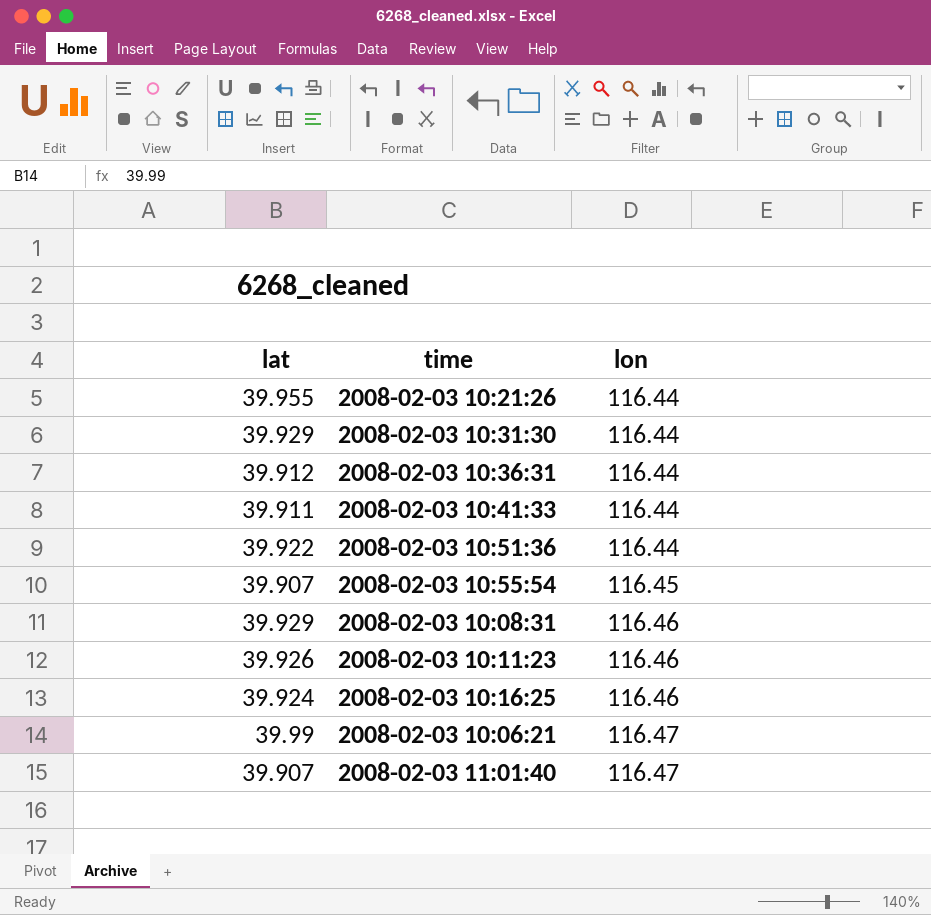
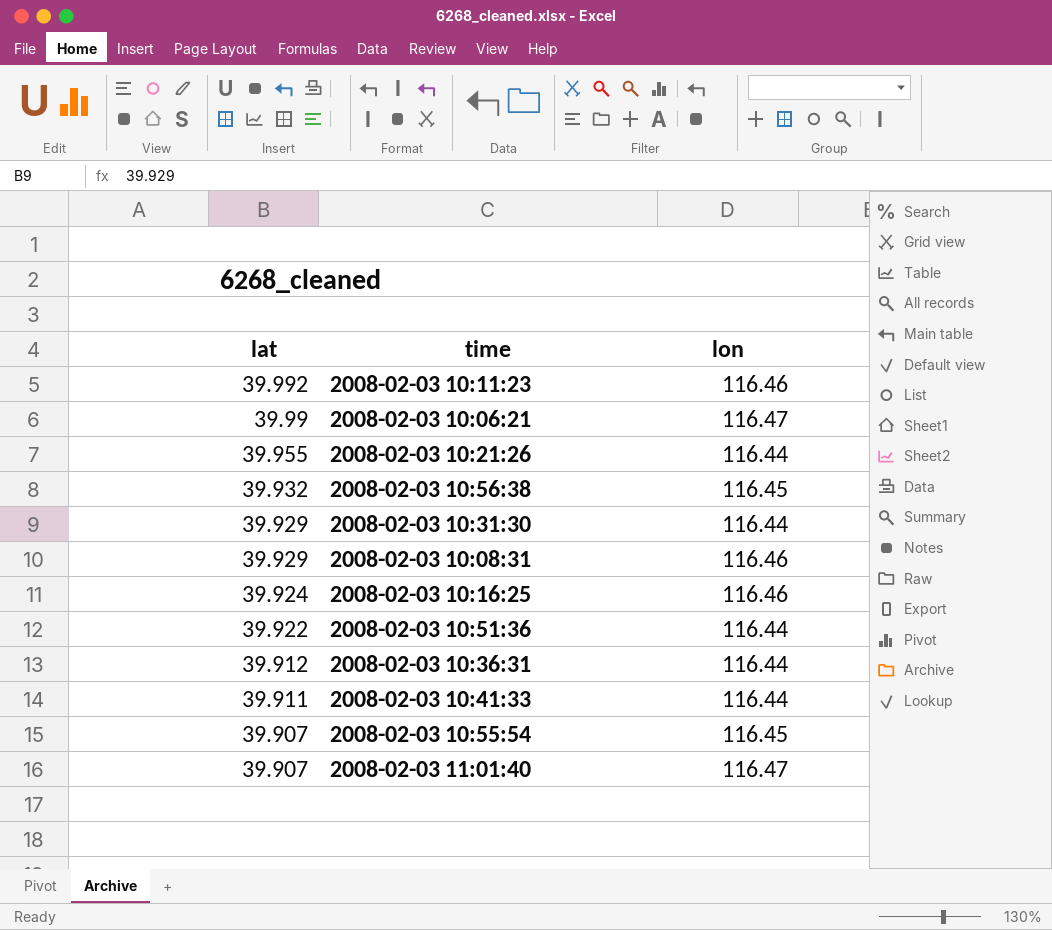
row order: lon ascending -> lat descending
2008-02-03 10:11:23 | lat: 39.926 -> 39.992
row 2008-02-03 10:56:38: none -> 39.932 | 116.45

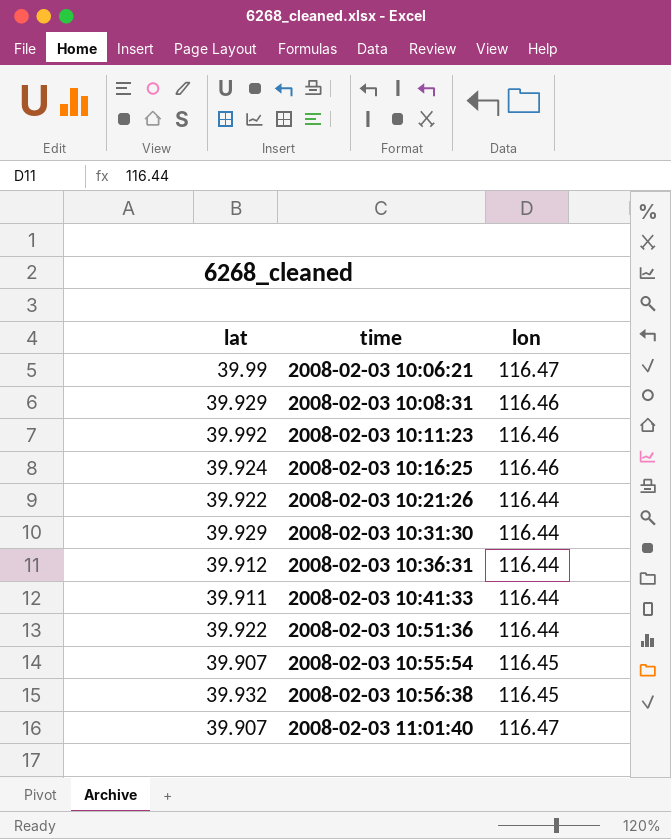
row order: lat descending -> time ascending
2008-02-03 10:21:26 | lat: 39.955 -> 39.922

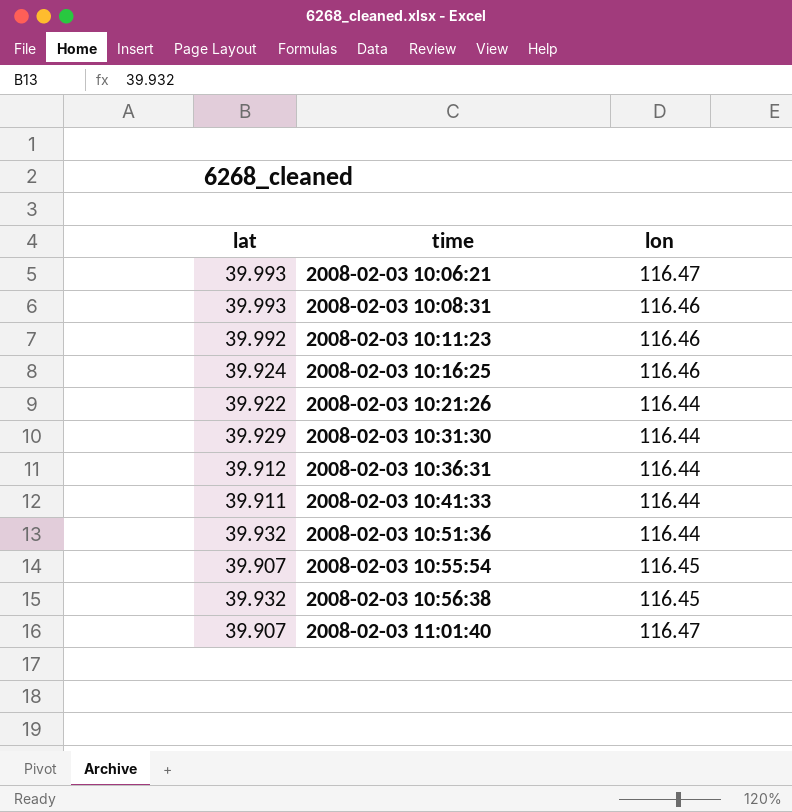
2008-02-03 10:06:21 | lat: 39.99 -> 39.993
2008-02-03 10:08:31 | lat: 39.929 -> 39.993
2008-02-03 10:51:36 | lat: 39.922 -> 39.932

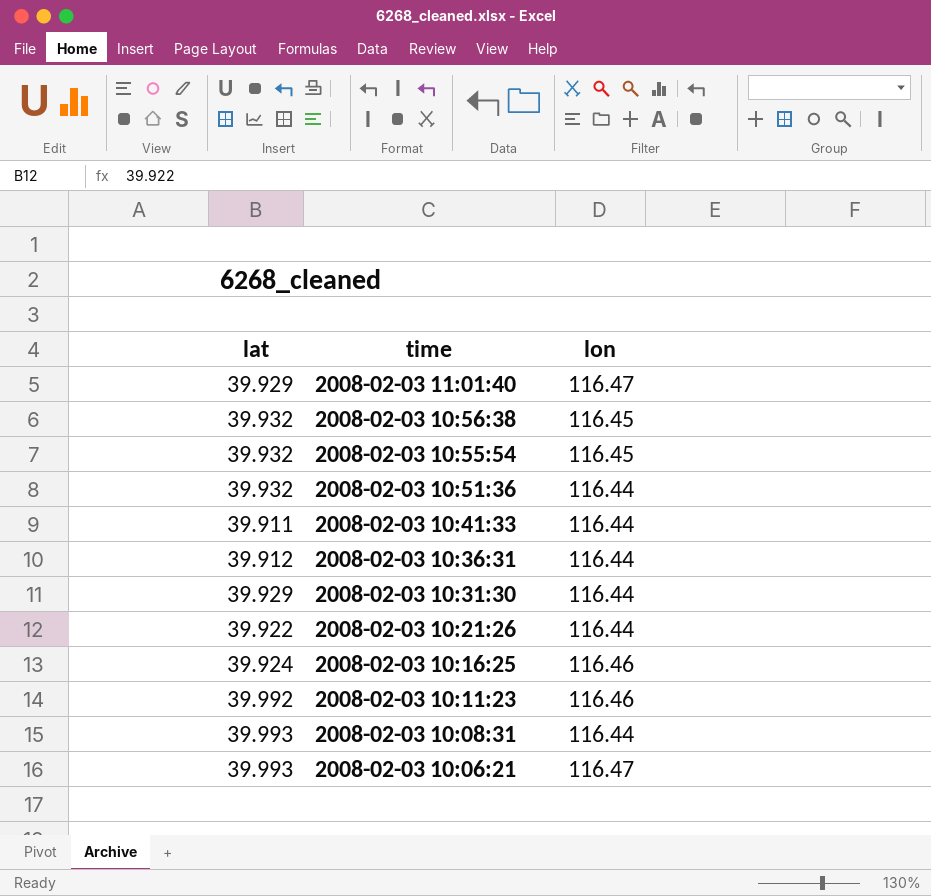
row order: time ascending -> time descending
2008-02-03 11:01:40 | lat: 39.907 -> 39.929
2008-02-03 10:55:54 | lat: 39.907 -> 39.932
2008-02-03 10:08:31 | lon: 116.46 -> 116.44

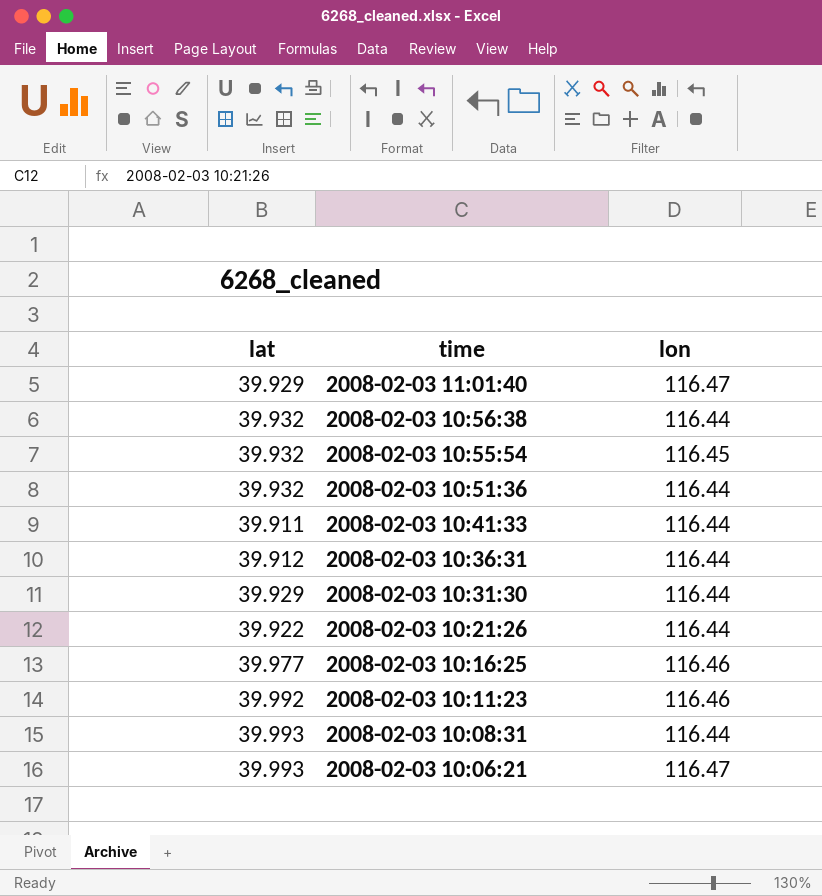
2008-02-03 10:56:38 | lon: 116.45 -> 116.44
2008-02-03 10:16:25 | lat: 39.924 -> 39.977

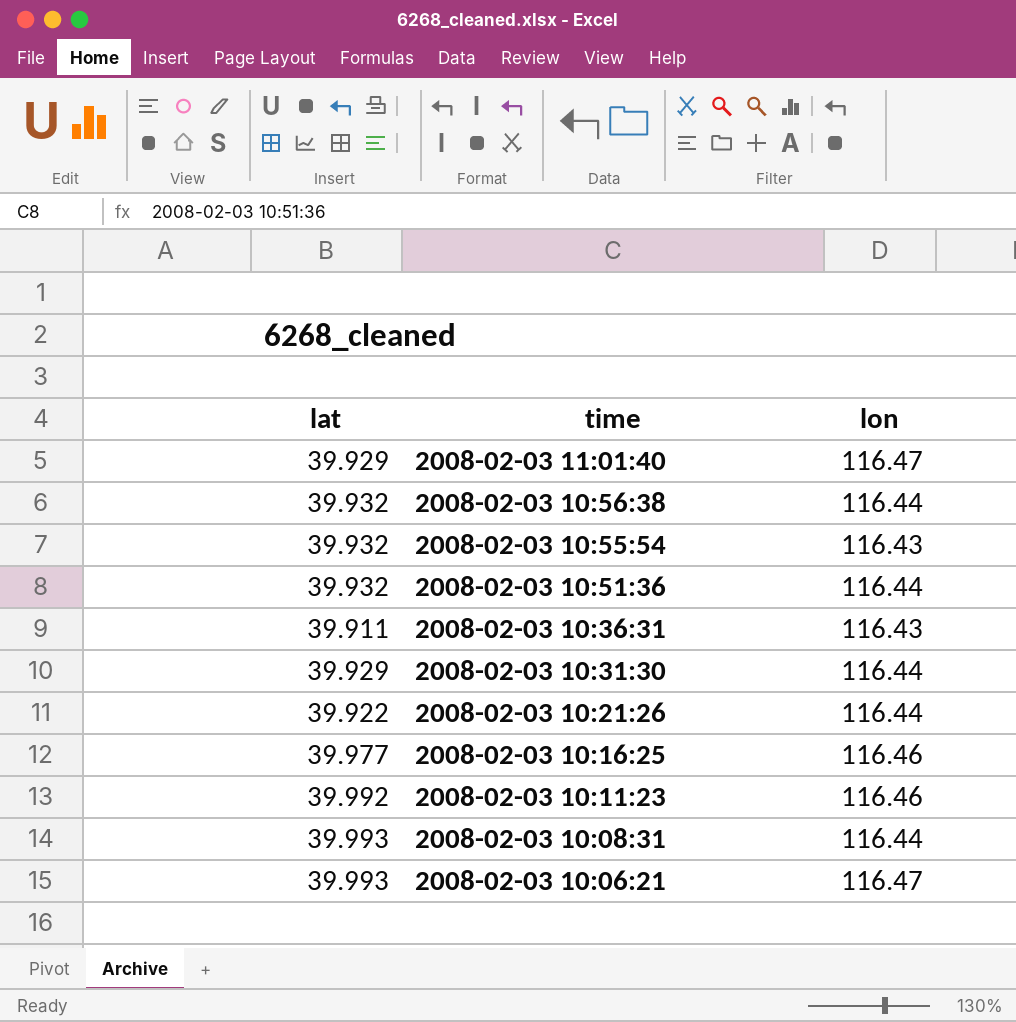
row 2008-02-03 10:41:33: 39.911 | 116.44 -> none
2008-02-03 10:55:54 | lon: 116.45 -> 116.43
2008-02-03 10:36:31 | lat: 39.912 -> 39.911
2008-02-03 10:36:31 | lon: 116.44 -> 116.43

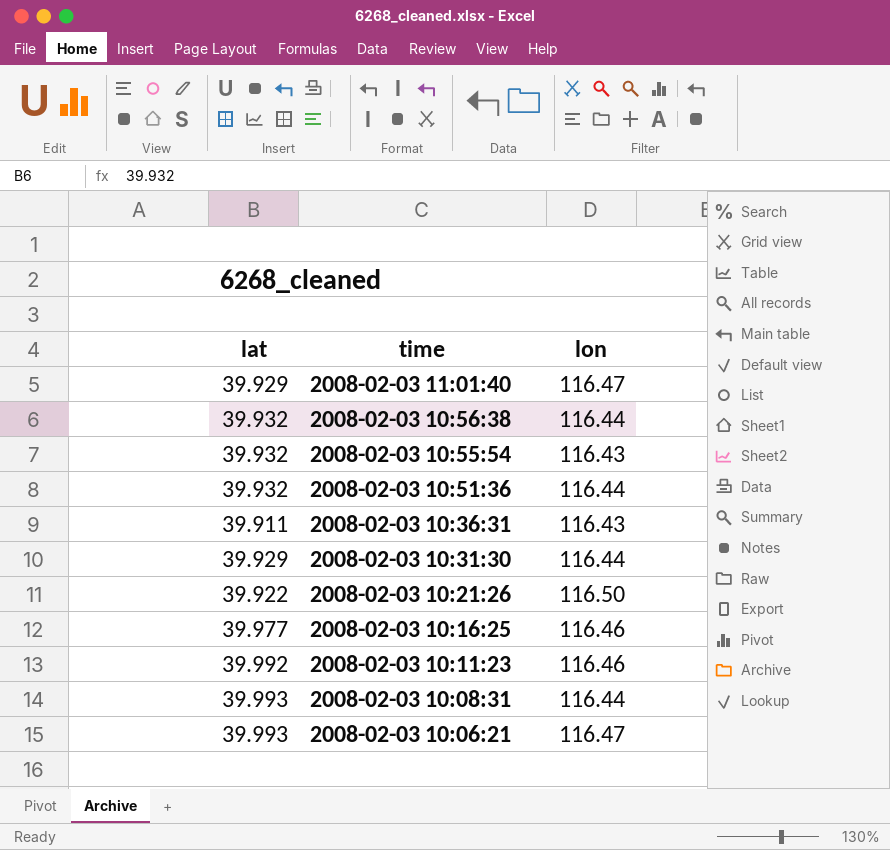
2008-02-03 10:21:26 | lon: 116.44 -> 116.50

